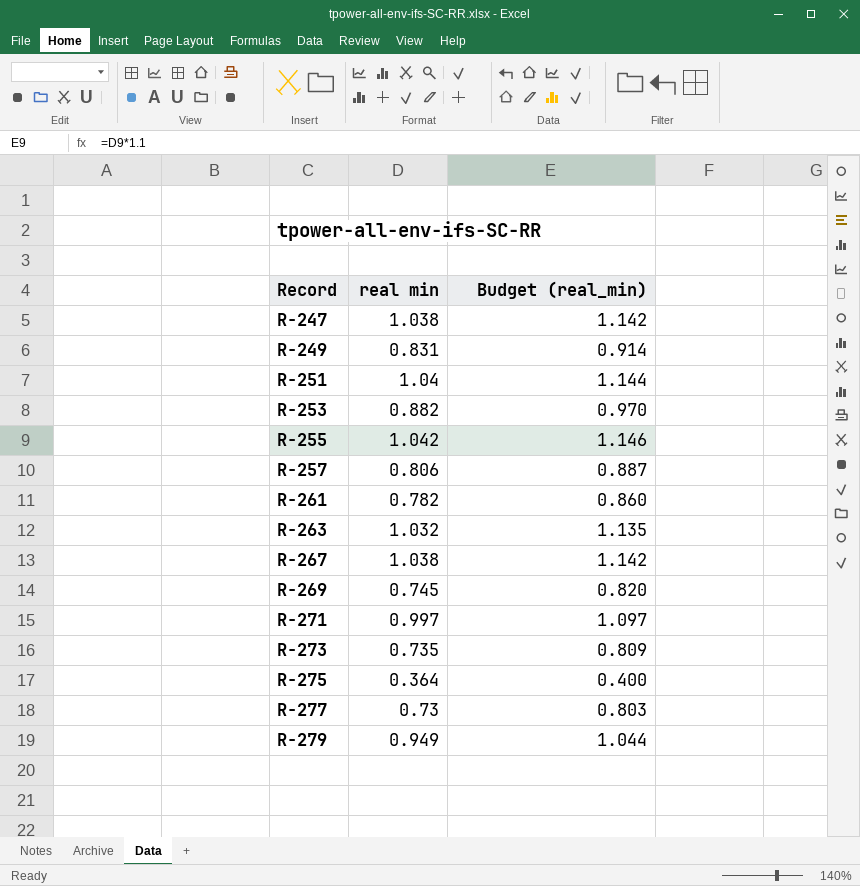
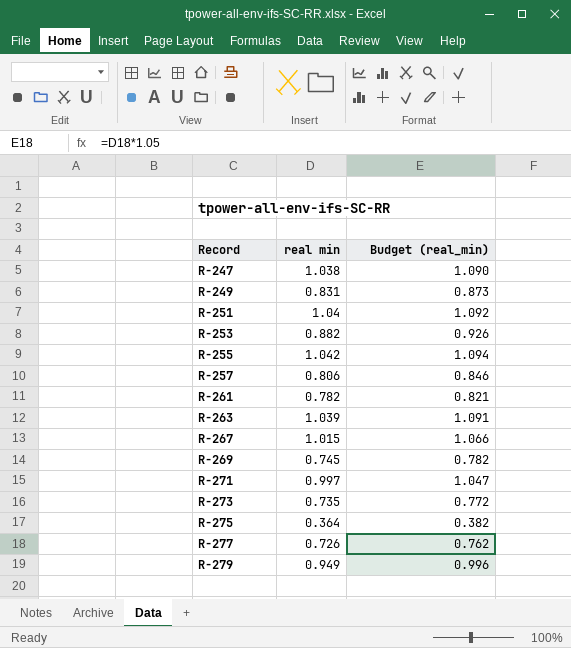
column Budget (real_min) | formula: [real min] * 1.1 -> [real min] * 1.05
R-263 | real min: 1.032 -> 1.039
R-267 | real min: 1.038 -> 1.015
R-277 | real min: 0.73 -> 0.726

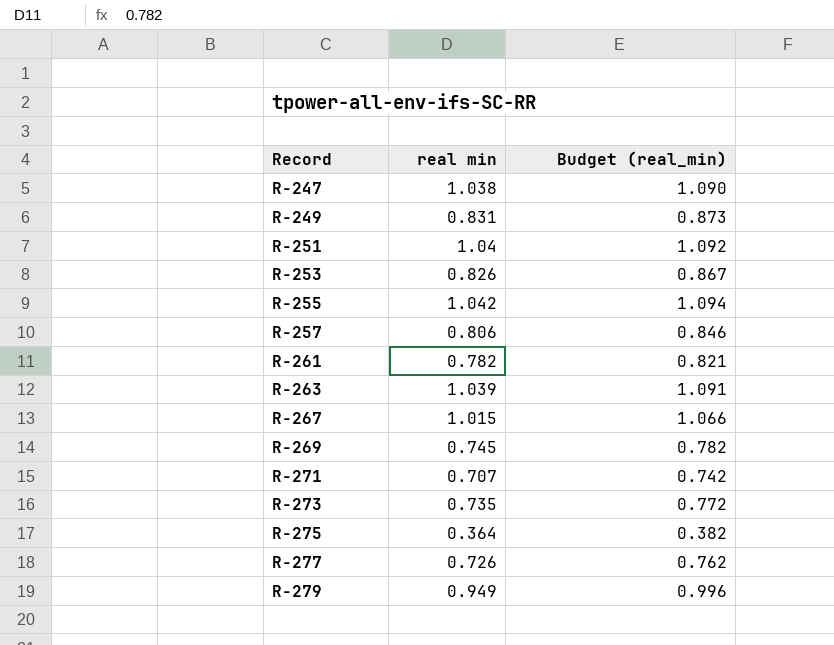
R-253 | real min: 0.882 -> 0.826
R-253 | Budget (real_min): 0.926 -> 0.867
R-271 | real min: 0.997 -> 0.707
R-271 | Budget (real_min): 1.047 -> 0.742

